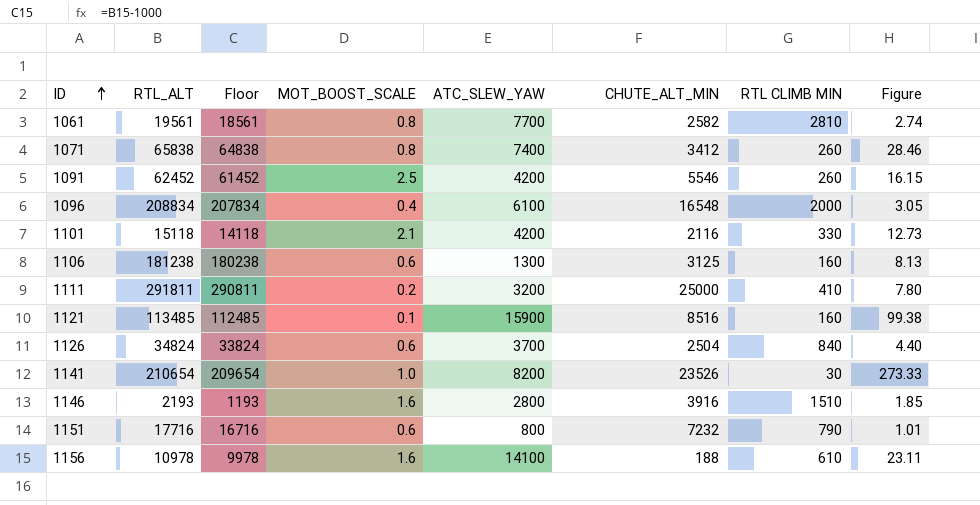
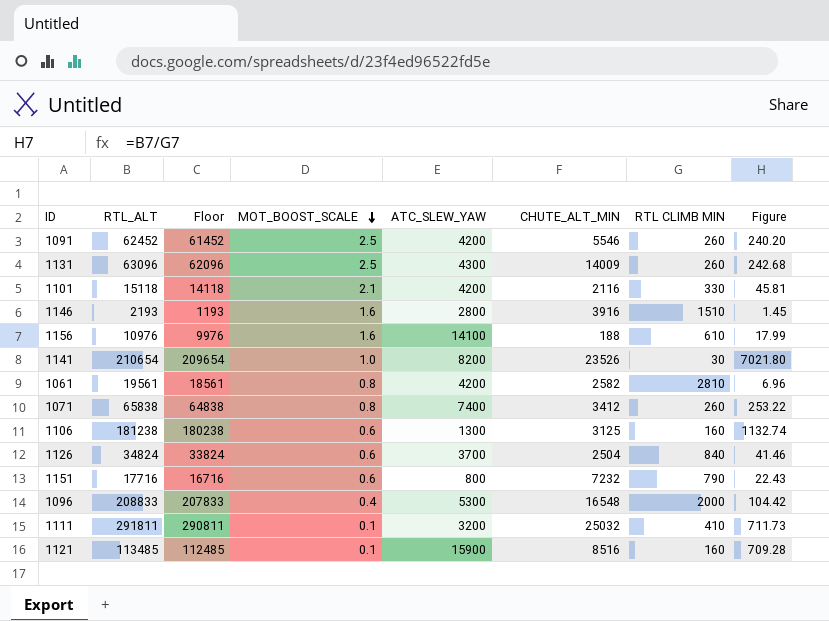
row order: ID ascending -> MOT_BOOST_SCALE descending
column Figure | formula: [ATC_SLEW_YAW] / [RTL CLIMB MIN] -> [RTL_ALT] / [RTL CLIMB MIN]
row 1131: none -> 63096 | 62096 | 2.5 | 4300 | 14009 | 260 | 242.68
1156 | RTL_ALT: 10978 -> 10976
1156 | Floor: 9978 -> 9976
1061 | ATC_SLEW_YAW: 7700 -> 4200
1096 | RTL_ALT: 208834 -> 208833
1096 | Floor: 207834 -> 207833
1096 | ATC_SLEW_YAW: 6100 -> 5300
1111 | MOT_BOOST_SCALE: 0.2 -> 0.1
1111 | CHUTE_ALT_MIN: 25000 -> 25032

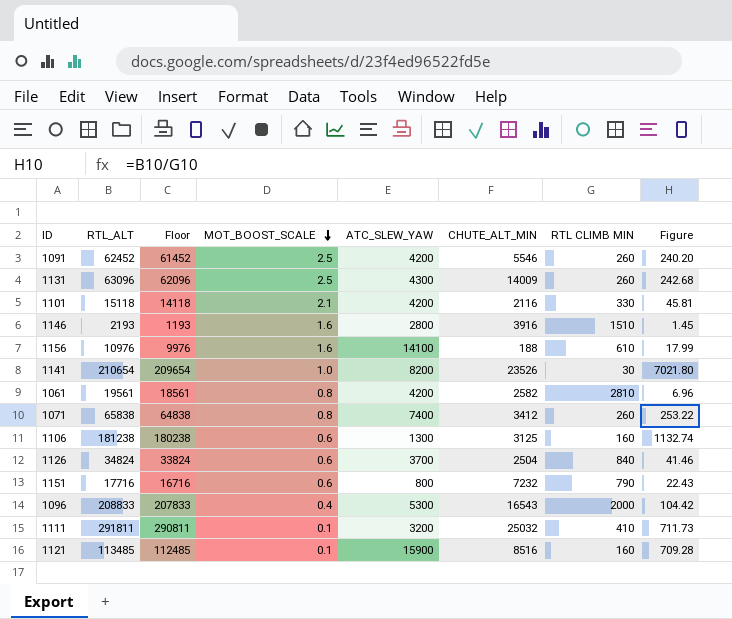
1096 | CHUTE_ALT_MIN: 16548 -> 16543

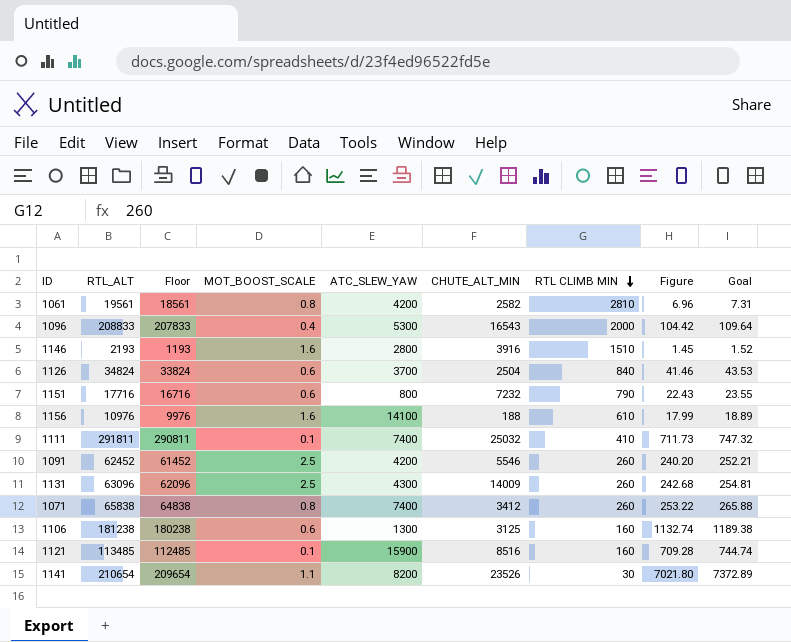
row order: MOT_BOOST_SCALE descending -> RTL CLIMB MIN descending
column Goal | formula: none -> [Figure] * 1.05
row 1101: 15118 | 14118 | 2.1 | 4200 | 2116 | 330 | 45.81 -> none
1111 | ATC_SLEW_YAW: 3200 -> 7400
1141 | MOT_BOOST_SCALE: 1.0 -> 1.1

